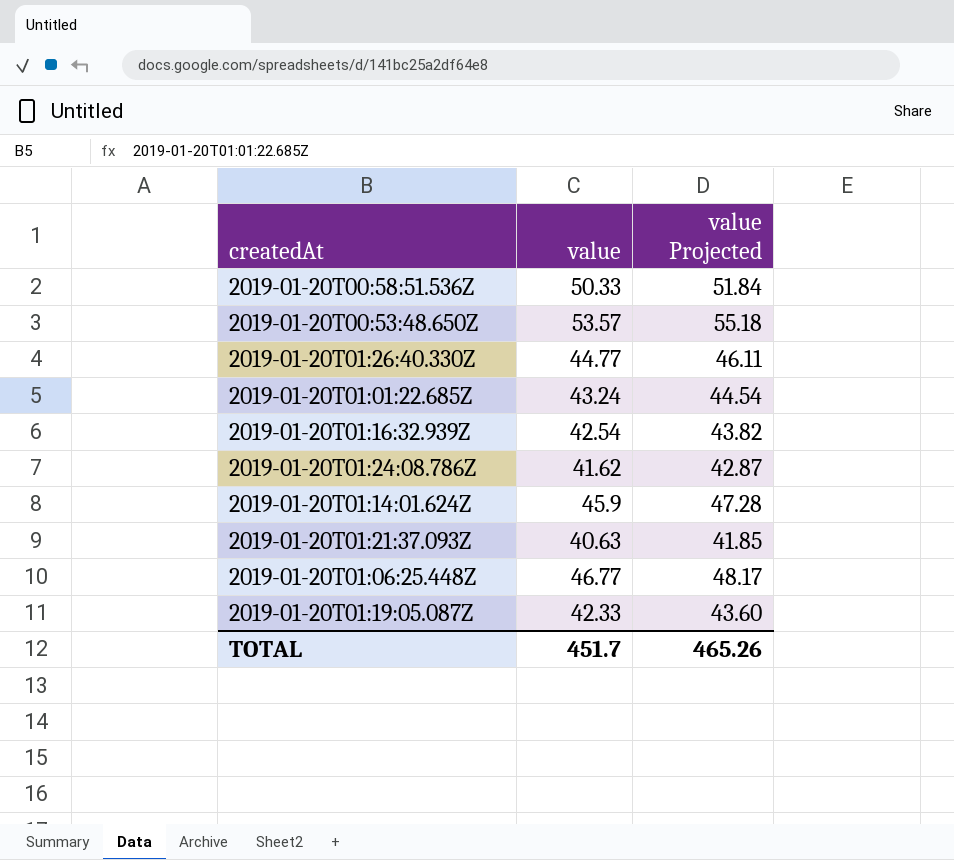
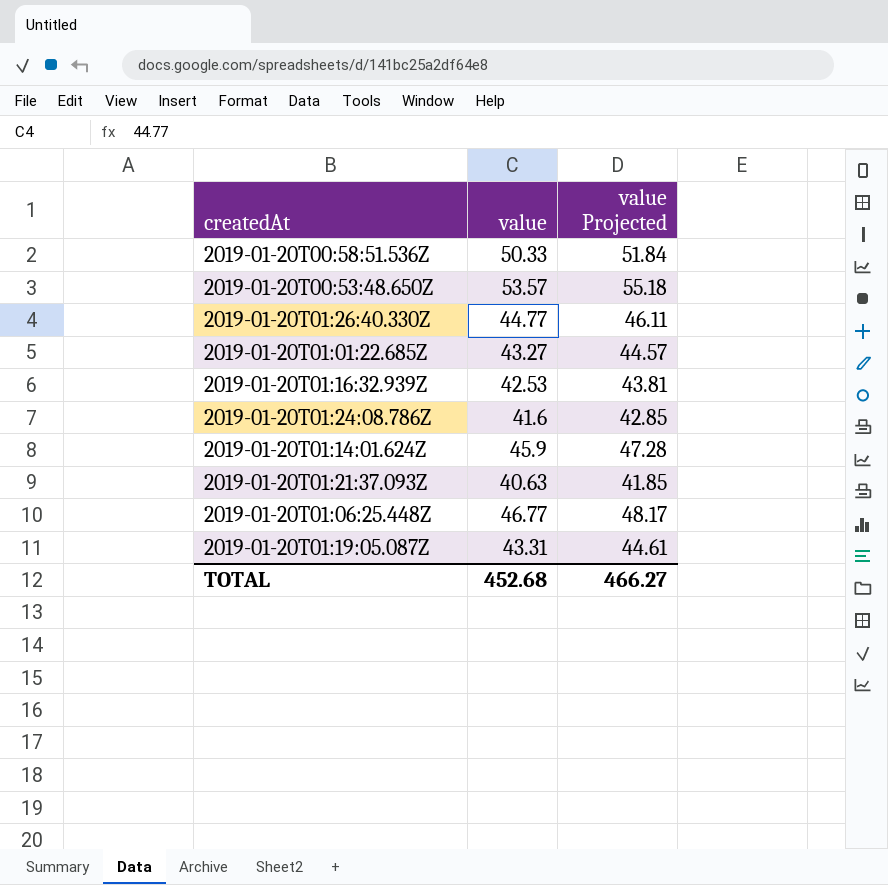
2019-01-20T01:01:22.685Z | value: 43.24 -> 43.27
2019-01-20T01:01:22.685Z | value Projected: 44.54 -> 44.57
2019-01-20T01:16:32.939Z | value: 42.54 -> 42.53
2019-01-20T01:16:32.939Z | value Projected: 43.82 -> 43.81
2019-01-20T01:24:08.786Z | value: 41.62 -> 41.6
2019-01-20T01:24:08.786Z | value Projected: 42.87 -> 42.85
2019-01-20T01:19:05.087Z | value: 42.33 -> 43.31
2019-01-20T01:19:05.087Z | value Projected: 43.60 -> 44.61
TOTAL | value: 451.7 -> 452.68
TOTAL | value Projected: 465.26 -> 466.27

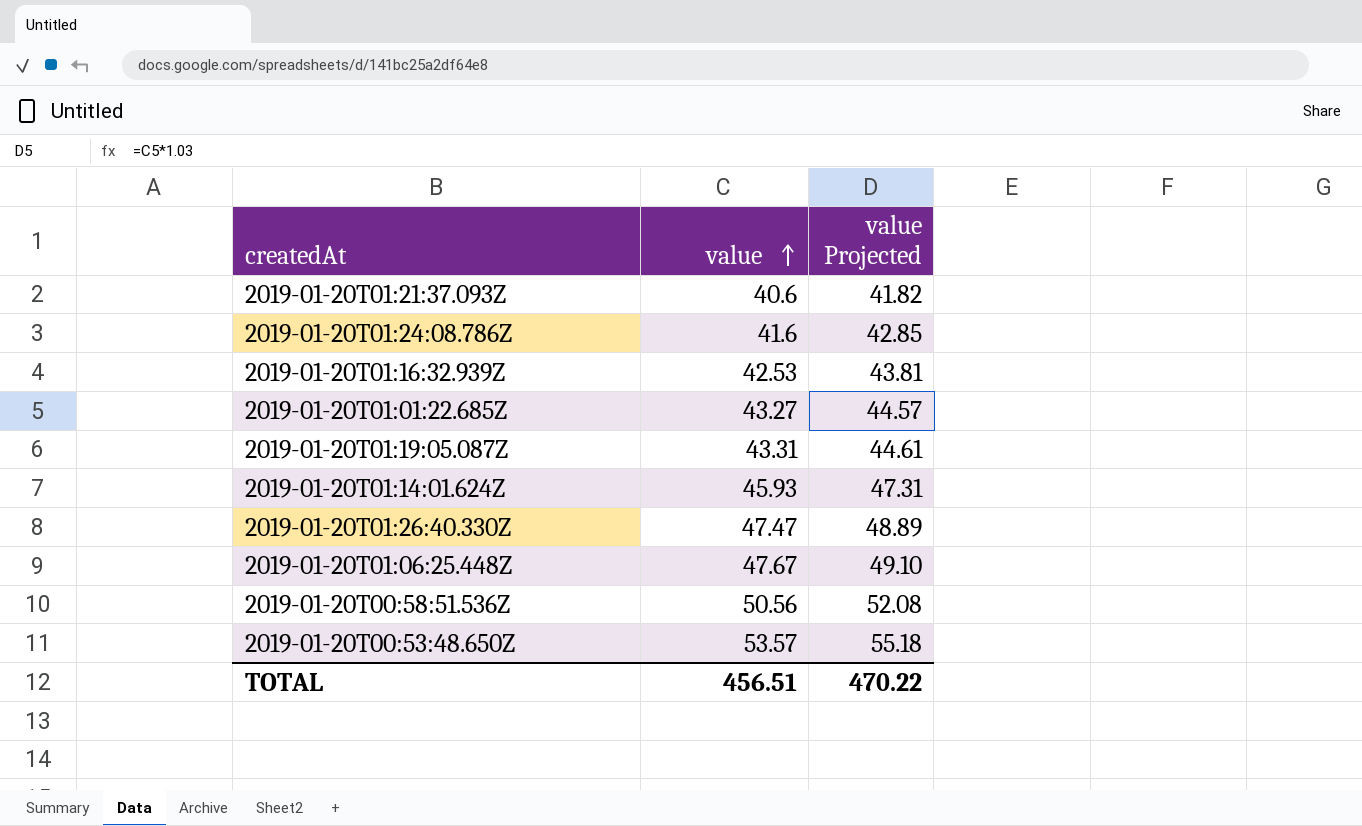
row order: none -> value ascending
2019-01-20T01:21:37.093Z | value: 40.63 -> 40.6
2019-01-20T01:21:37.093Z | value Projected: 41.85 -> 41.82
2019-01-20T01:14:01.624Z | value: 45.9 -> 45.93
2019-01-20T01:14:01.624Z | value Projected: 47.28 -> 47.31
2019-01-20T01:26:40.330Z | value: 44.77 -> 47.47
2019-01-20T01:26:40.330Z | value Projected: 46.11 -> 48.89
2019-01-20T01:06:25.448Z | value: 46.77 -> 47.67
2019-01-20T01:06:25.448Z | value Projected: 48.17 -> 49.10
2019-01-20T00:58:51.536Z | value: 50.33 -> 50.56
2019-01-20T00:58:51.536Z | value Projected: 51.84 -> 52.08
TOTAL | value: 452.68 -> 456.51
TOTAL | value Projected: 466.27 -> 470.22

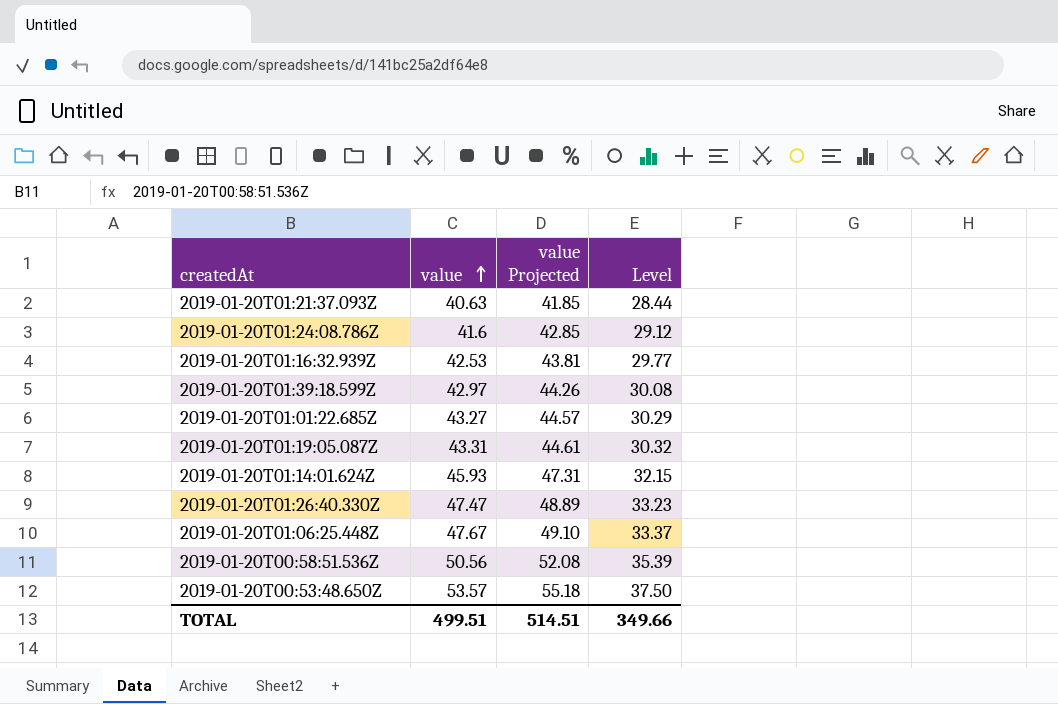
column Level | formula: none -> [value] * 0.7
2019-01-20T01:21:37.093Z | value: 40.6 -> 40.63
2019-01-20T01:21:37.093Z | value Projected: 41.82 -> 41.85
row 2019-01-20T01:39:18.599Z: none -> 42.97 | 44.26 | 30.08
TOTAL | value: 456.51 -> 499.51
TOTAL | value Projected: 470.22 -> 514.51

